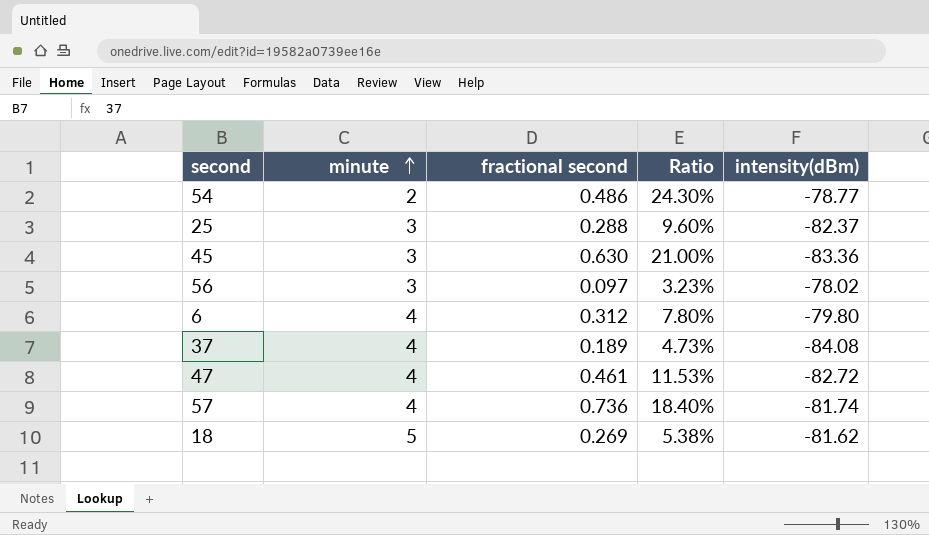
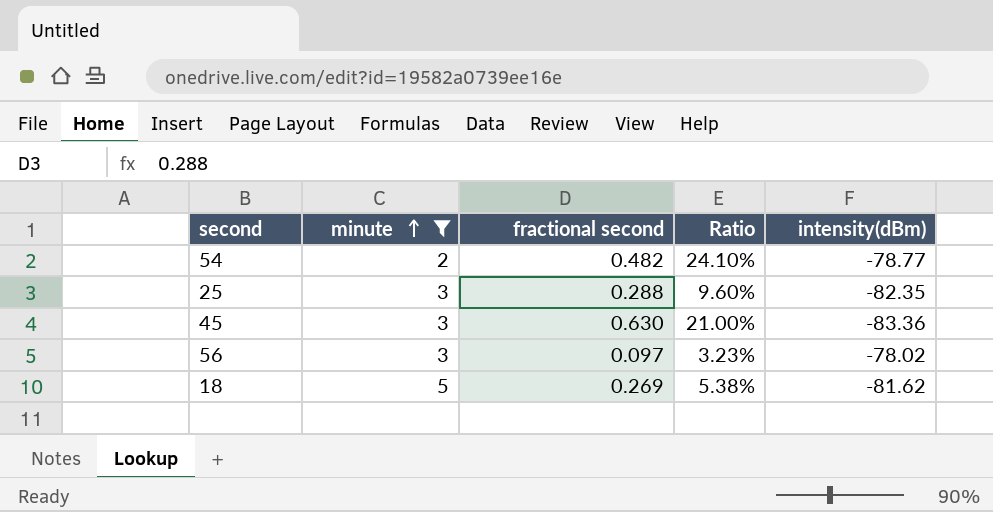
filter: none -> minute != 4
54 | fractional second: 0.486 -> 0.482
54 | Ratio: 24.30% -> 24.10%
25 | intensity(dBm): -82.37 -> -82.35

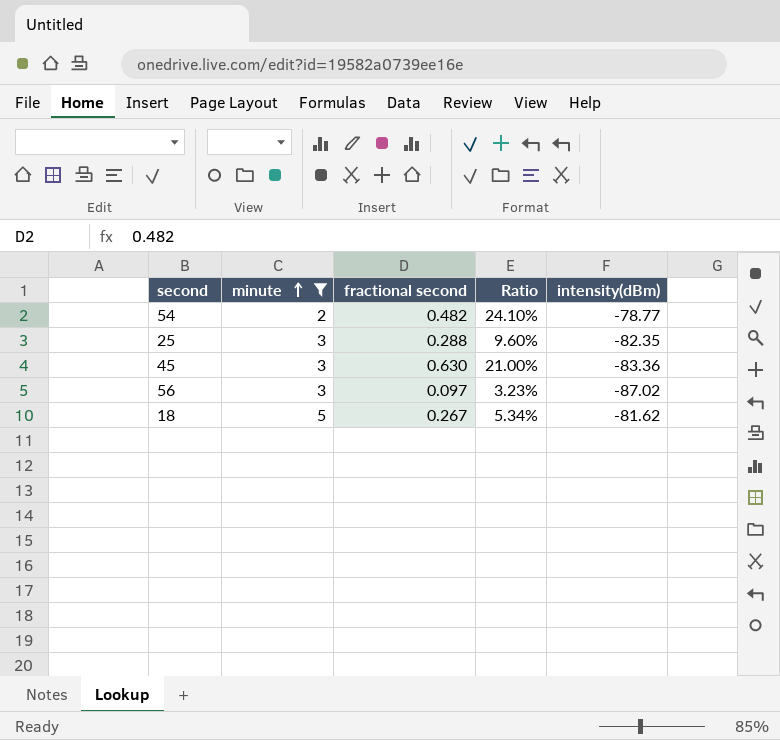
56 | intensity(dBm): -78.02 -> -87.02
18 | fractional second: 0.269 -> 0.267
18 | Ratio: 5.38% -> 5.34%

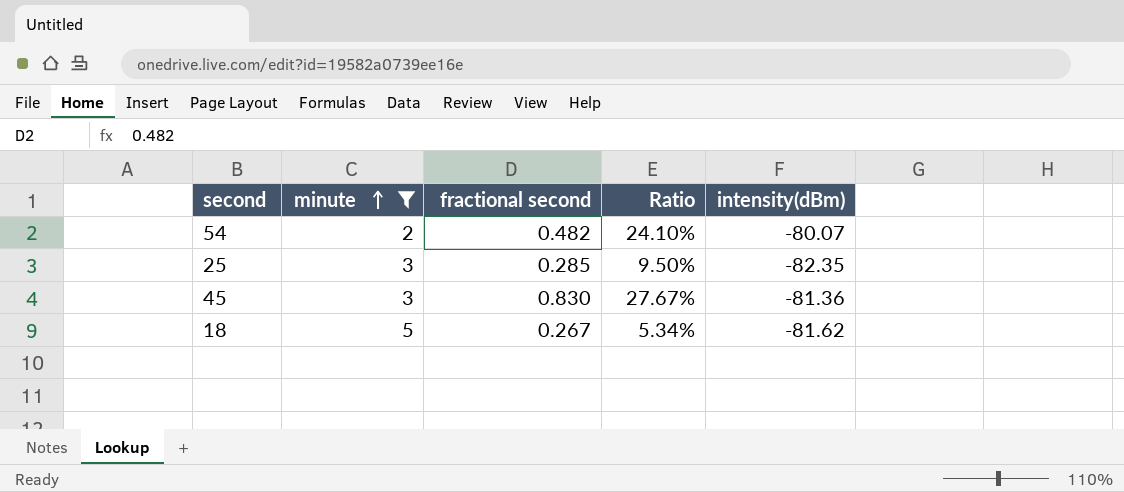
row 56: 3 | 0.097 | 3.23% | -87.02 -> none
54 | intensity(dBm): -78.77 -> -80.07
25 | fractional second: 0.288 -> 0.285
25 | Ratio: 9.60% -> 9.50%
45 | fractional second: 0.630 -> 0.830
45 | Ratio: 21.00% -> 27.67%
45 | intensity(dBm): -83.36 -> -81.36

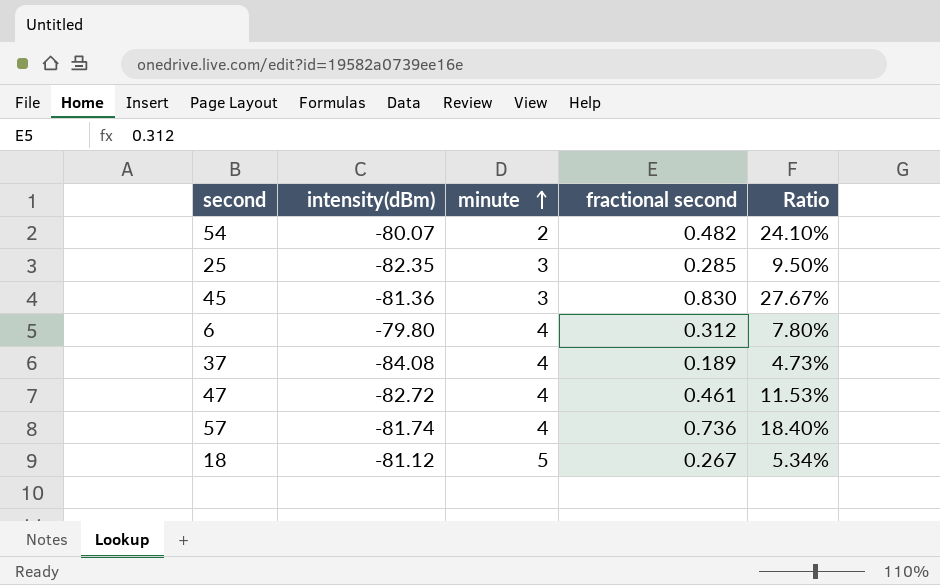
filter: minute != 4 -> none
column intensity(dBm) | position: 5 -> 2
18 | intensity(dBm): -81.62 -> -81.12

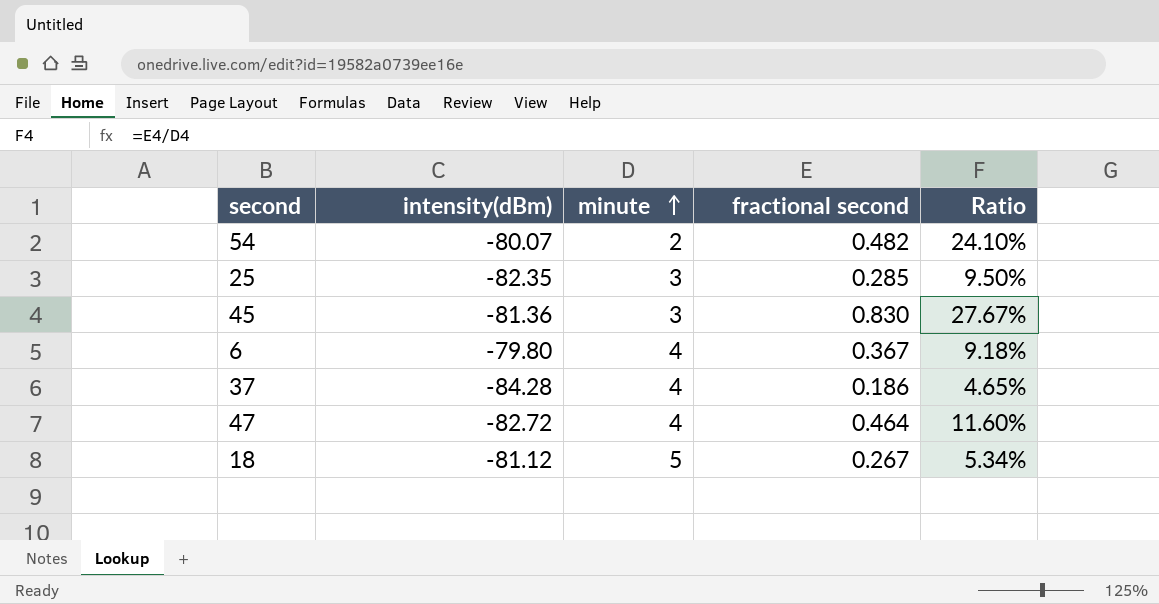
row 57: -81.74 | 4 | 0.736 | 18.40% -> none
6 | fractional second: 0.312 -> 0.367
6 | Ratio: 7.80% -> 9.18%
37 | intensity(dBm): -84.08 -> -84.28
37 | fractional second: 0.189 -> 0.186
37 | Ratio: 4.73% -> 4.65%
47 | fractional second: 0.461 -> 0.464
47 | Ratio: 11.53% -> 11.60%

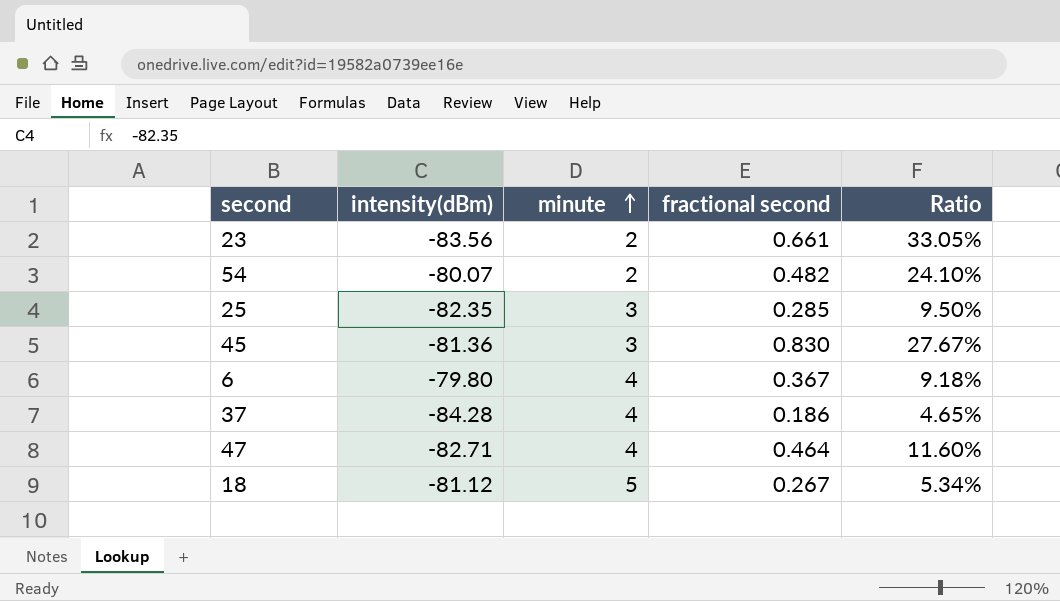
row 23: none -> -83.56 | 2 | 0.661 | 33.05%
47 | intensity(dBm): -82.72 -> -82.71

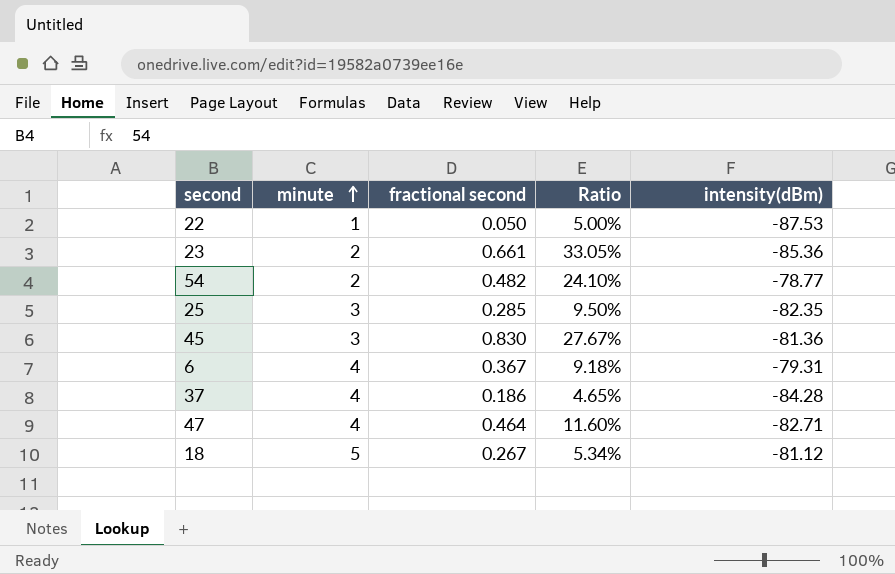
column intensity(dBm) | position: 2 -> 5
row 22: none -> 1 | 0.050 | 5.00% | -87.53
23 | intensity(dBm): -83.56 -> -85.36
54 | intensity(dBm): -80.07 -> -78.77
6 | intensity(dBm): -79.80 -> -79.31

